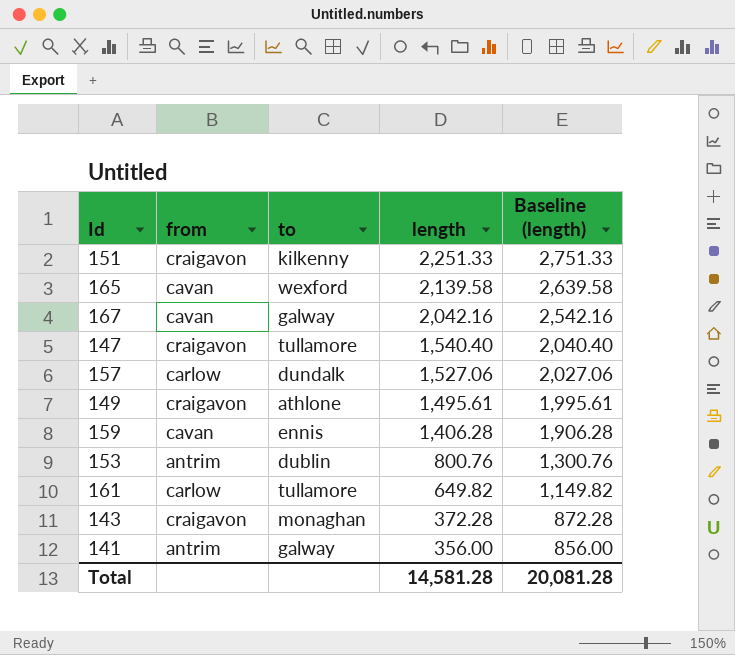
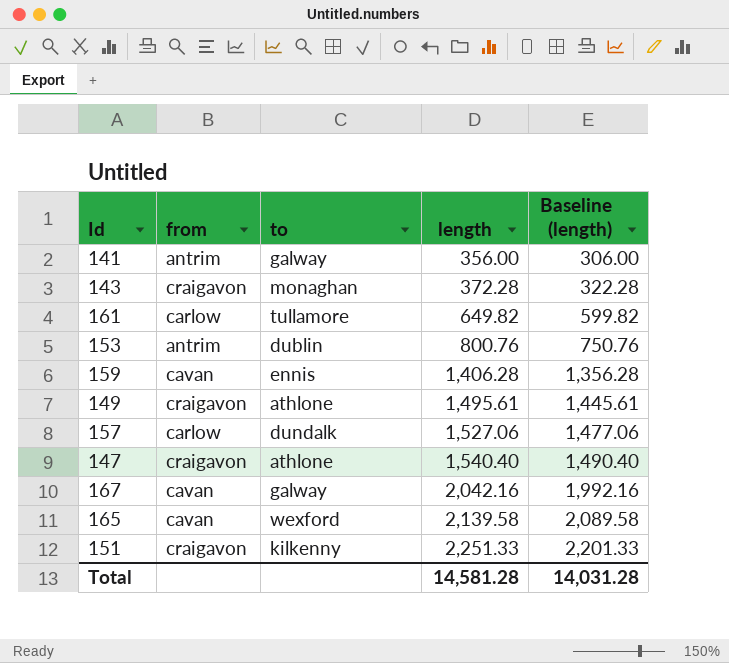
row order: length descending -> length ascending
column Baseline (length) | formula: [length] + 500 -> [length] - 50
147 | to: tullamore -> athlone
Total | Baseline (length): 20,081.28 -> 14,031.28

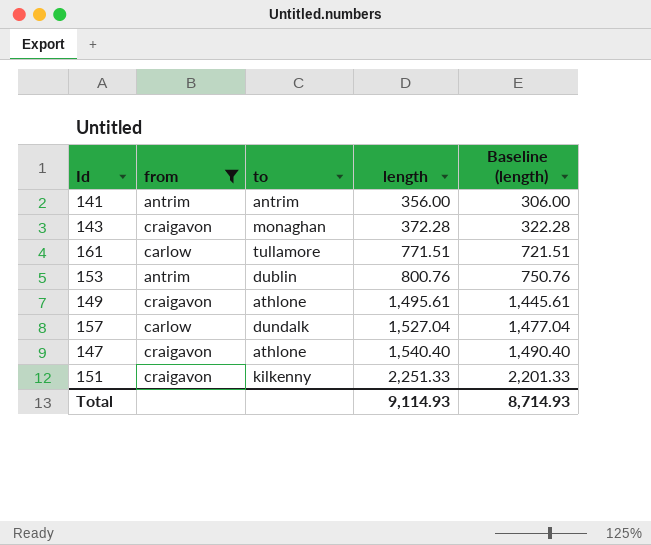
filter: none -> from != cavan
141 | to: galway -> antrim
161 | length: 649.82 -> 771.51
161 | Baseline (length): 599.82 -> 721.51
157 | length: 1,527.06 -> 1,527.04
157 | Baseline (length): 1,477.06 -> 1,477.04
Total | length: 14,581.28 -> 9,114.93
Total | Baseline (length): 14,031.28 -> 8,714.93

